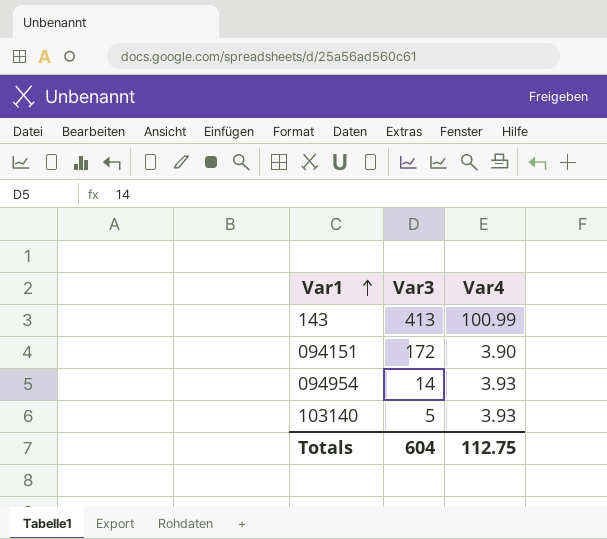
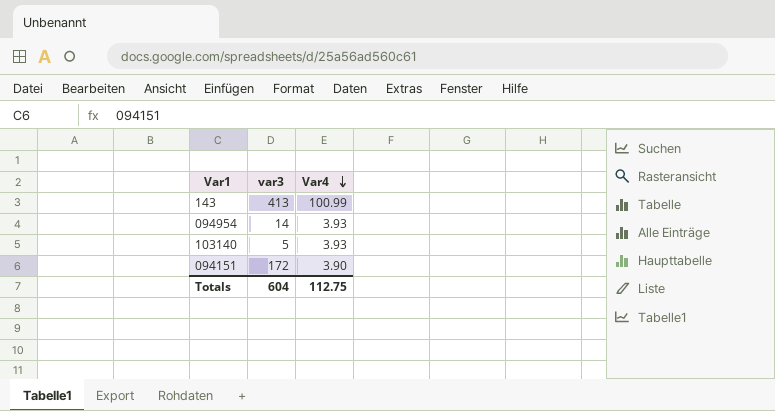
row order: Var1 ascending -> Var4 descending
column name: Var3 -> var3

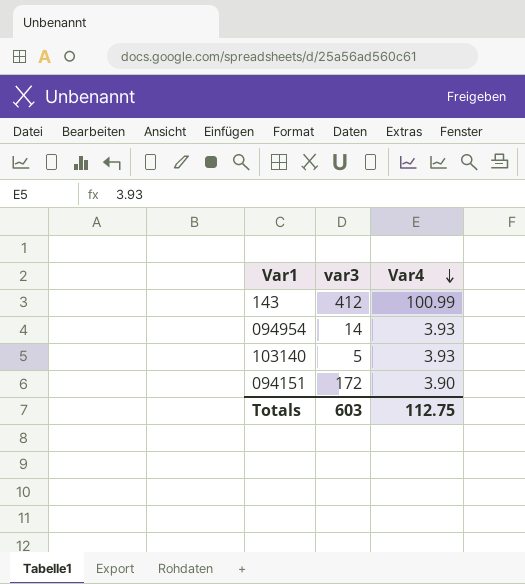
143 | var3: 413 -> 412
Totals | var3: 604 -> 603

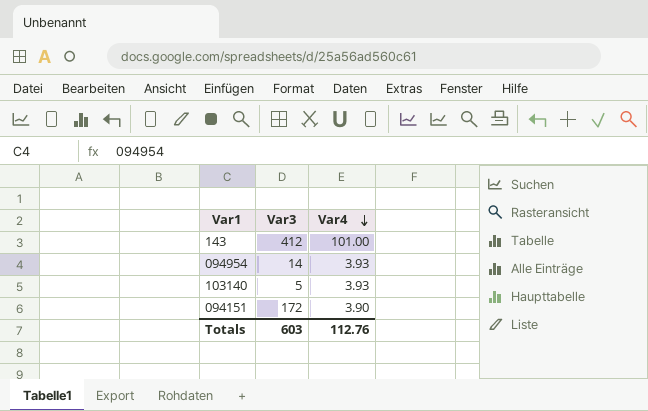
column name: var3 -> Var3
143 | Var4: 100.99 -> 101.00
Totals | Var4: 112.75 -> 112.76

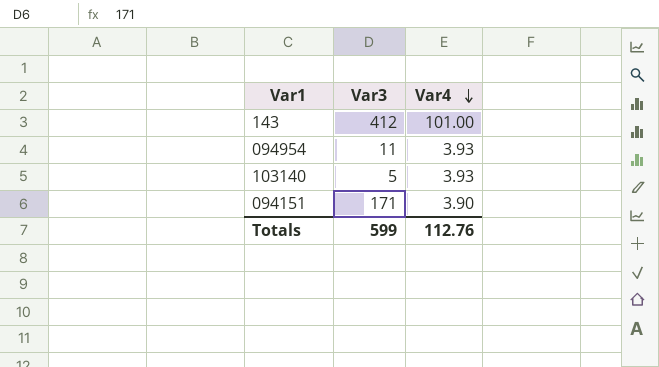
094954 | Var3: 14 -> 11
094151 | Var3: 172 -> 171
Totals | Var3: 603 -> 599

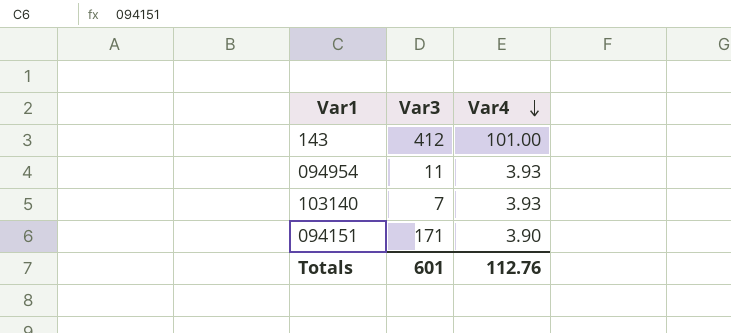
103140 | Var3: 5 -> 7
Totals | Var3: 599 -> 601

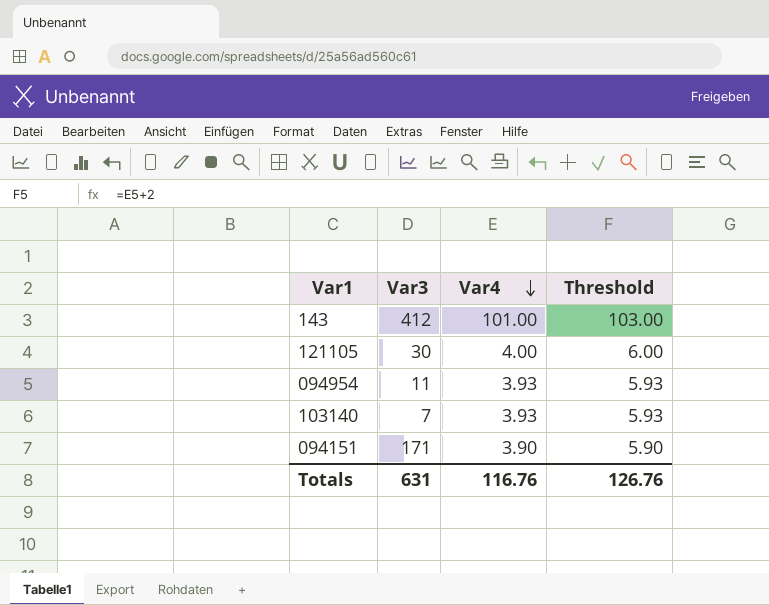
column Threshold | formula: none -> [Var4] + 2
row 121105: none -> 30 | 4.00 | 6.00
Totals | Var3: 601 -> 631
Totals | Var4: 112.76 -> 116.76

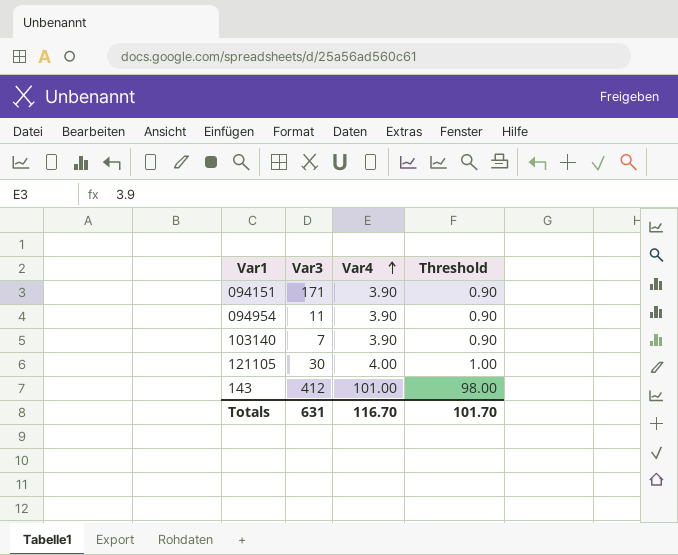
row order: Var4 descending -> Var4 ascending
column Threshold | formula: [Var4] + 2 -> [Var4] - 3
094954 | Var4: 3.93 -> 3.90
103140 | Var4: 3.93 -> 3.90
Totals | Var4: 116.76 -> 116.70
Totals | Threshold: 126.76 -> 101.70

